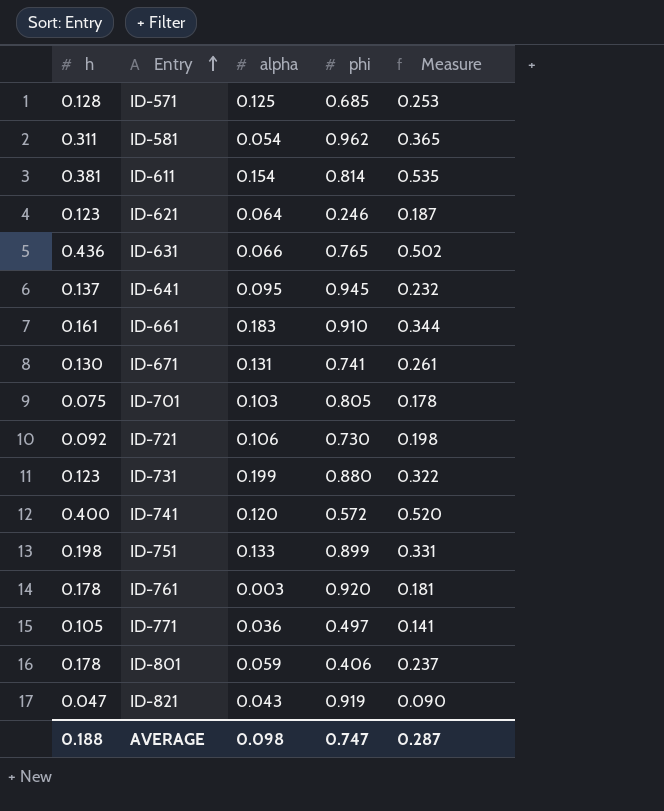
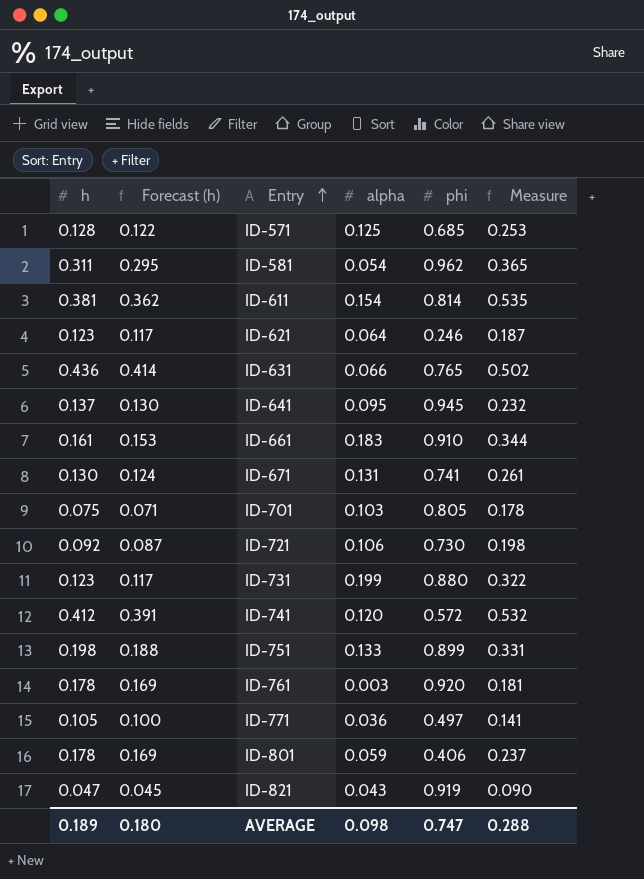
column Forecast (h) | formula: none -> [h] * 0.95
ID-741 | h: 0.400 -> 0.412
ID-741 | Measure: 0.520 -> 0.532
AVERAGE | h: 0.188 -> 0.189
AVERAGE | Measure: 0.287 -> 0.288

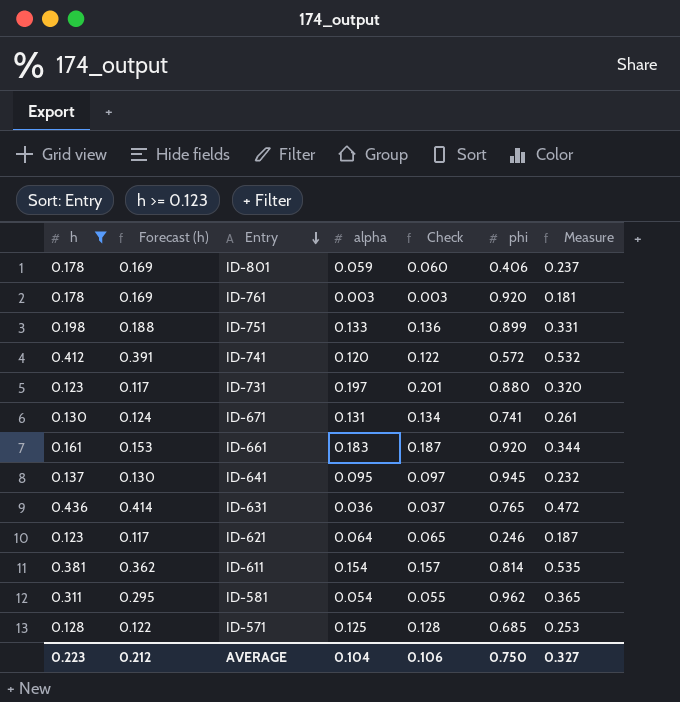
filter: none -> h >= 0.123
row order: Entry ascending -> Entry descending
column Check | formula: none -> [alpha] * 1.02
ID-731 | alpha: 0.199 -> 0.197
ID-731 | Measure: 0.322 -> 0.320
ID-661 | phi: 0.910 -> 0.920
ID-631 | alpha: 0.066 -> 0.036
ID-631 | Measure: 0.502 -> 0.472
AVERAGE | h: 0.189 -> 0.223
AVERAGE | Forecast (h): 0.180 -> 0.212
AVERAGE | alpha: 0.098 -> 0.104
AVERAGE | phi: 0.747 -> 0.750
AVERAGE | Measure: 0.288 -> 0.327

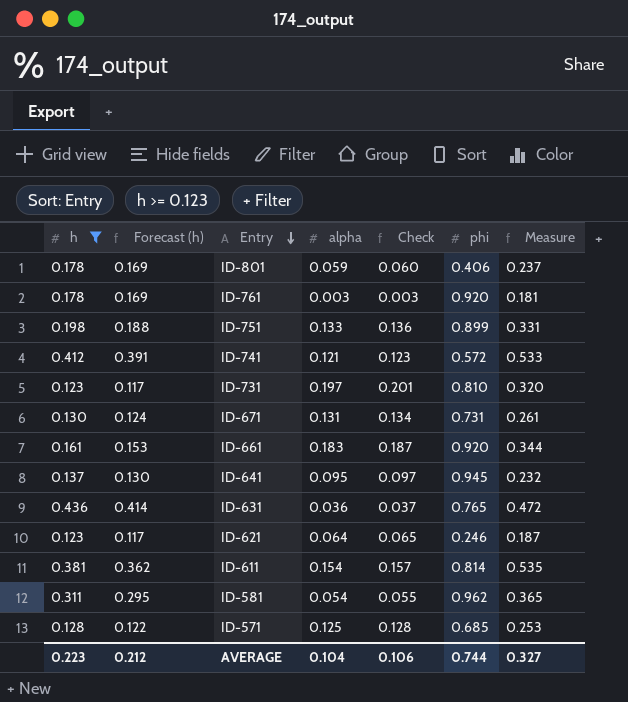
ID-741 | alpha: 0.120 -> 0.121
ID-741 | Check: 0.122 -> 0.123
ID-741 | Measure: 0.532 -> 0.533
ID-731 | phi: 0.880 -> 0.810
ID-671 | phi: 0.741 -> 0.731
AVERAGE | phi: 0.750 -> 0.744

